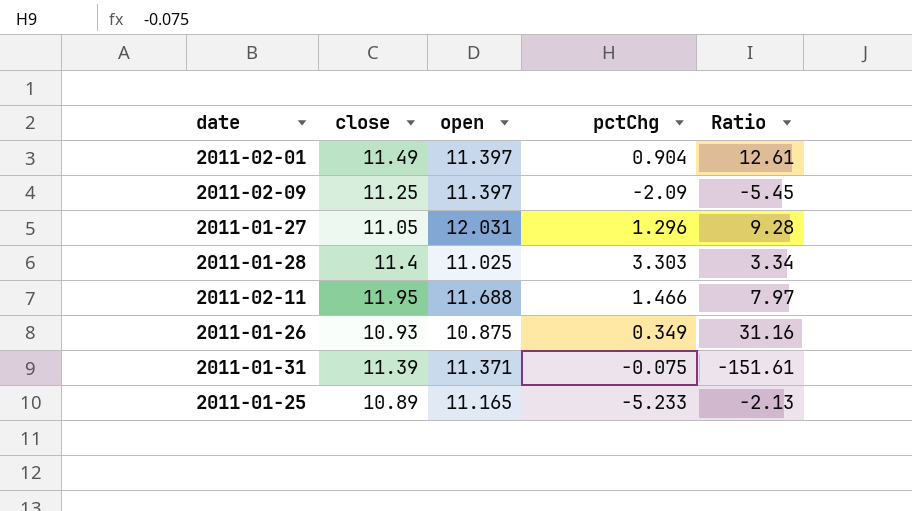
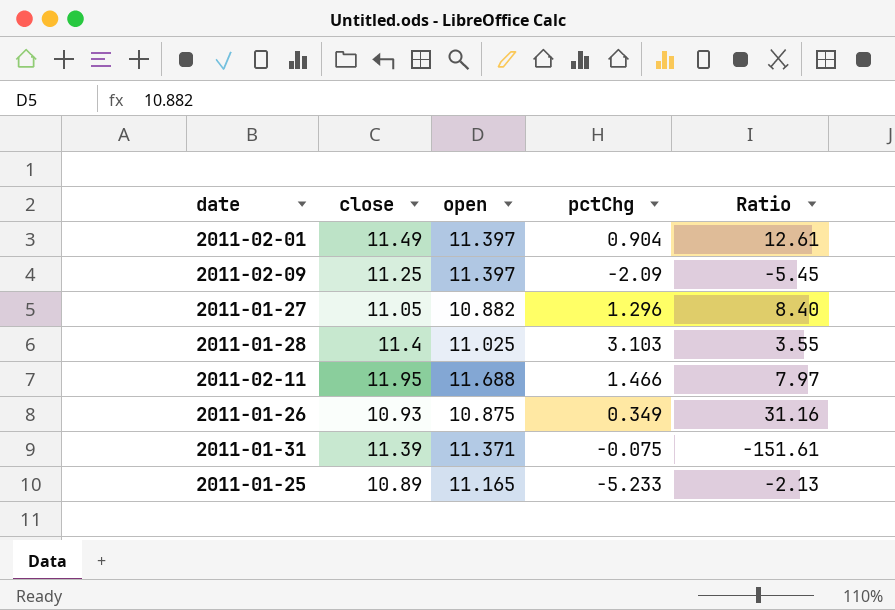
2011-01-27 | open: 12.031 -> 10.882
2011-01-27 | Ratio: 9.28 -> 8.40
2011-01-28 | pctChg: 3.303 -> 3.103
2011-01-28 | Ratio: 3.34 -> 3.55

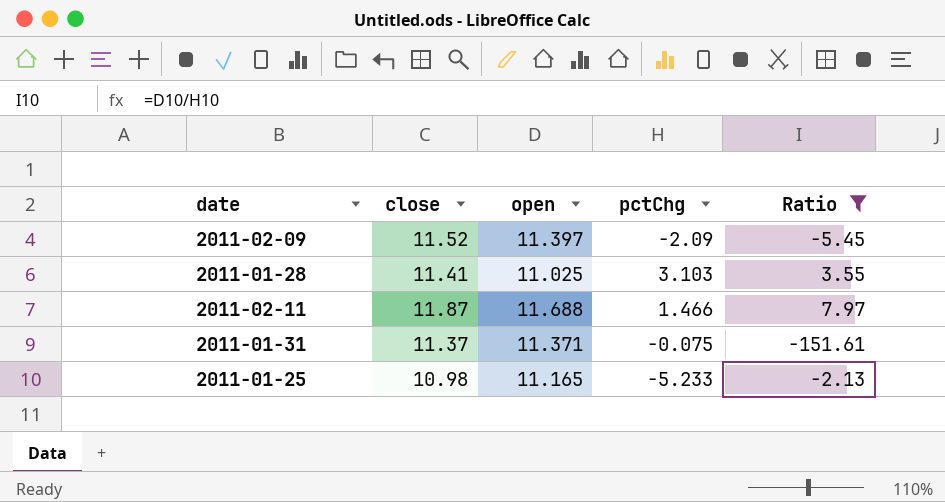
filter: none -> Ratio <= 7.97
2011-02-09 | close: 11.25 -> 11.52
2011-01-28 | close: 11.4 -> 11.41
2011-02-11 | close: 11.95 -> 11.87
2011-01-31 | close: 11.39 -> 11.37
2011-01-25 | close: 10.89 -> 10.98

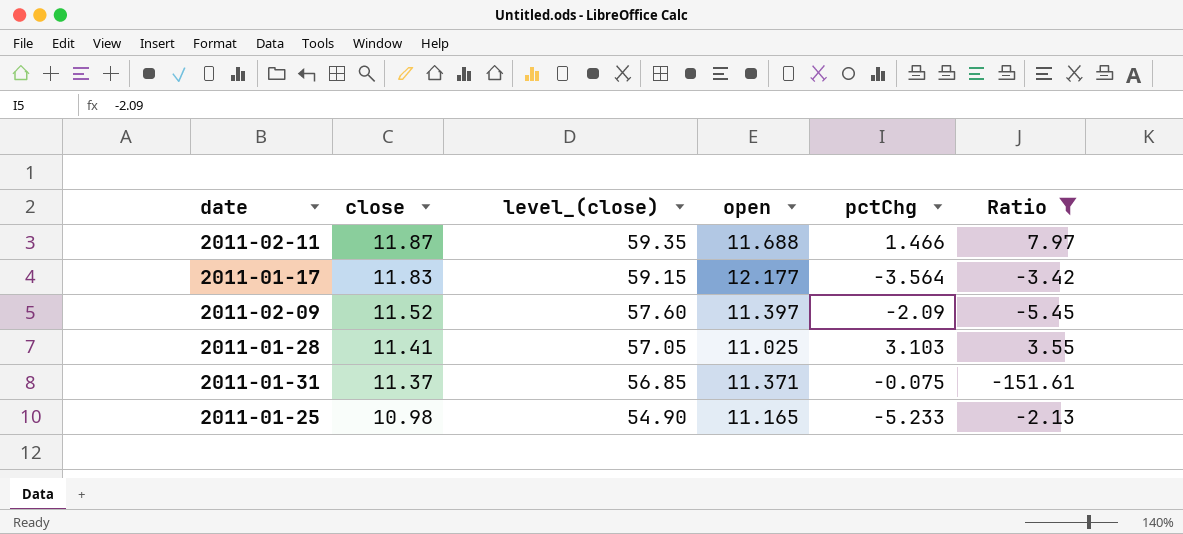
row order: none -> close descending
column level_(close) | formula: none -> [close] * 5
row 2011-01-17: none -> 11.83 | 59.15 | 12.177 | -3.564 | -3.42

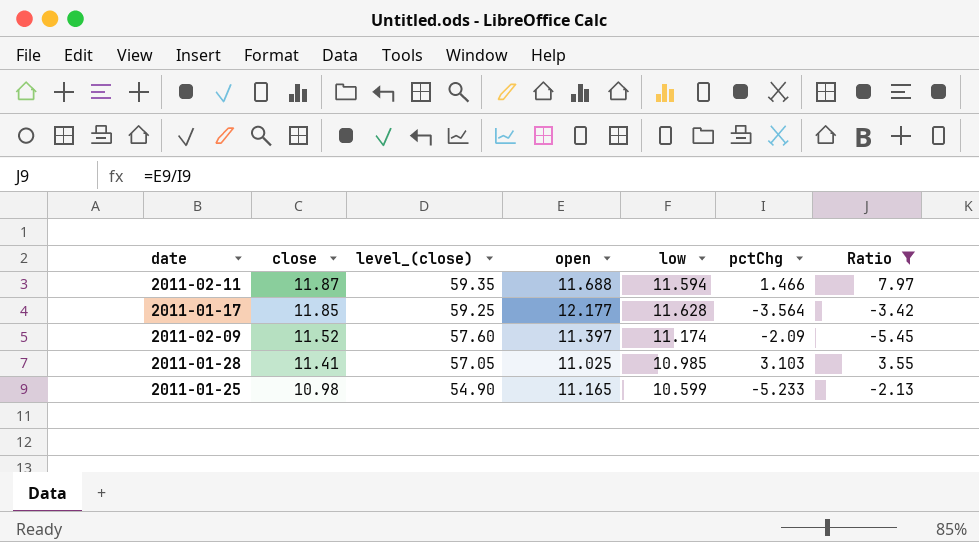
column low | position: none -> 5
row 2011-01-31: 11.37 | 56.85 | 11.371 | -0.075 | -151.61 -> none
2011-01-17 | close: 11.83 -> 11.85
2011-01-17 | level_(close): 59.15 -> 59.25

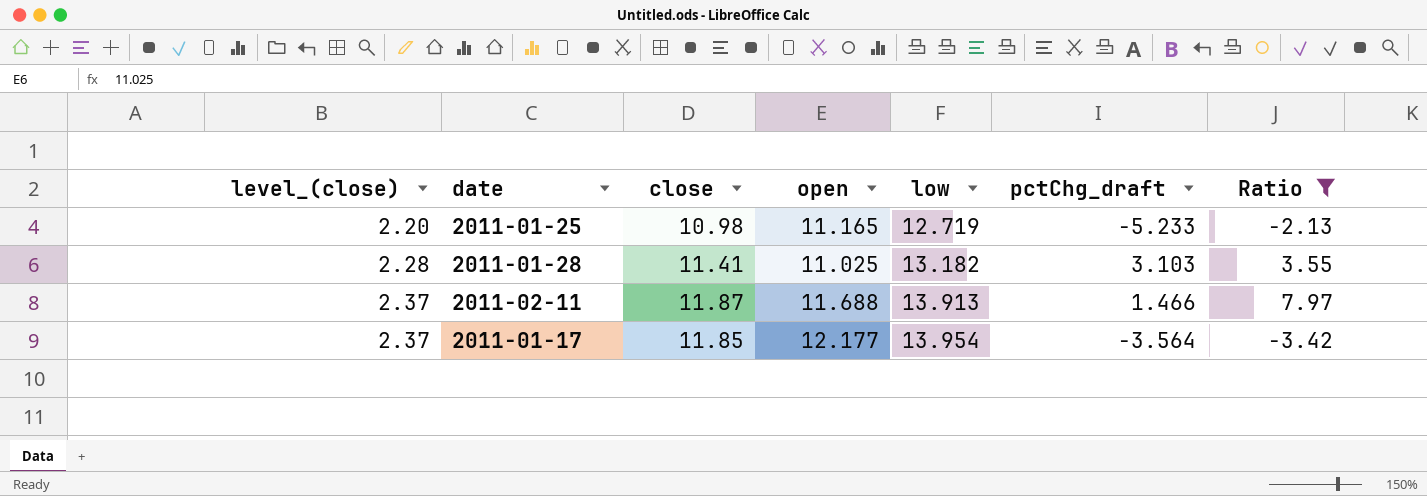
row order: close descending -> level_(close) ascending
column level_(close) | formula: [close] * 5 -> [close] * 0.2
column level_(close) | position: 3 -> 1
column name: pctChg -> pctChg_draft
row 2011-02-09: 11.52 | 57.60 | 11.397 | 11.174 | -2.09 | -5.45 -> none
2011-01-25 | low: 10.599 -> 12.719
2011-01-28 | low: 10.985 -> 13.182
2011-02-11 | low: 11.594 -> 13.913
2011-01-17 | low: 11.628 -> 13.954

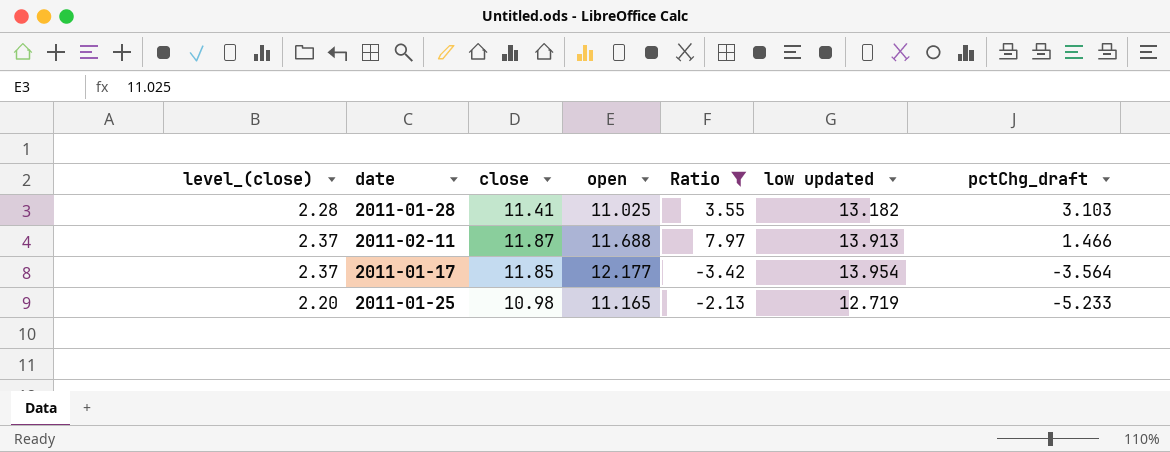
row order: level_(close) ascending -> pctChg_draft descending
column Ratio | position: 7 -> 5
column name: low -> low updated

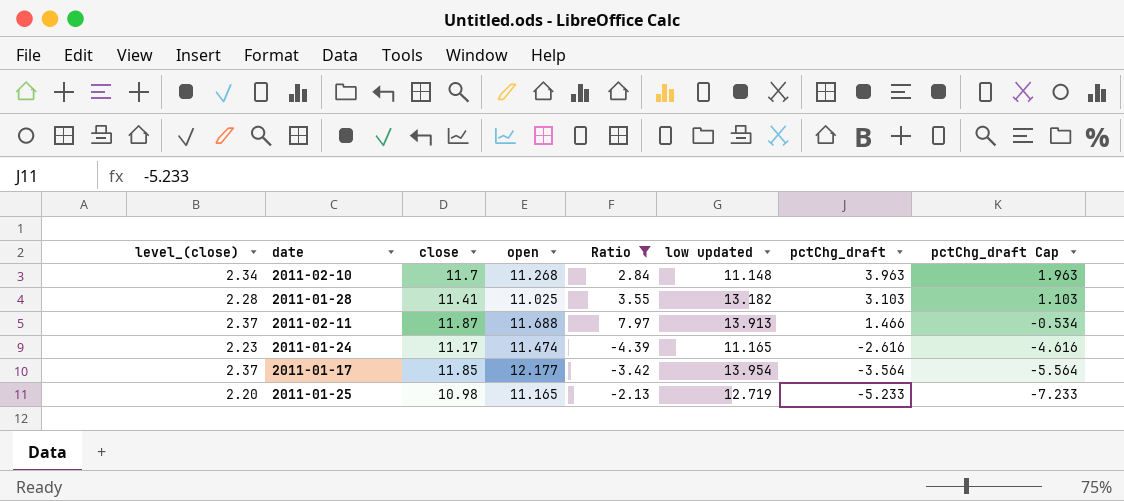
column pctChg_draft Cap | formula: none -> [pctChg_draft] - 2
row 2011-02-10: none -> 2.34 | 11.7 | 11.268 | 2.84 | 11.148 | 3.963 | 1.963
row 2011-01-24: none -> 2.23 | 11.17 | 11.474 | -4.39 | 11.165 | -2.616 | -4.616

